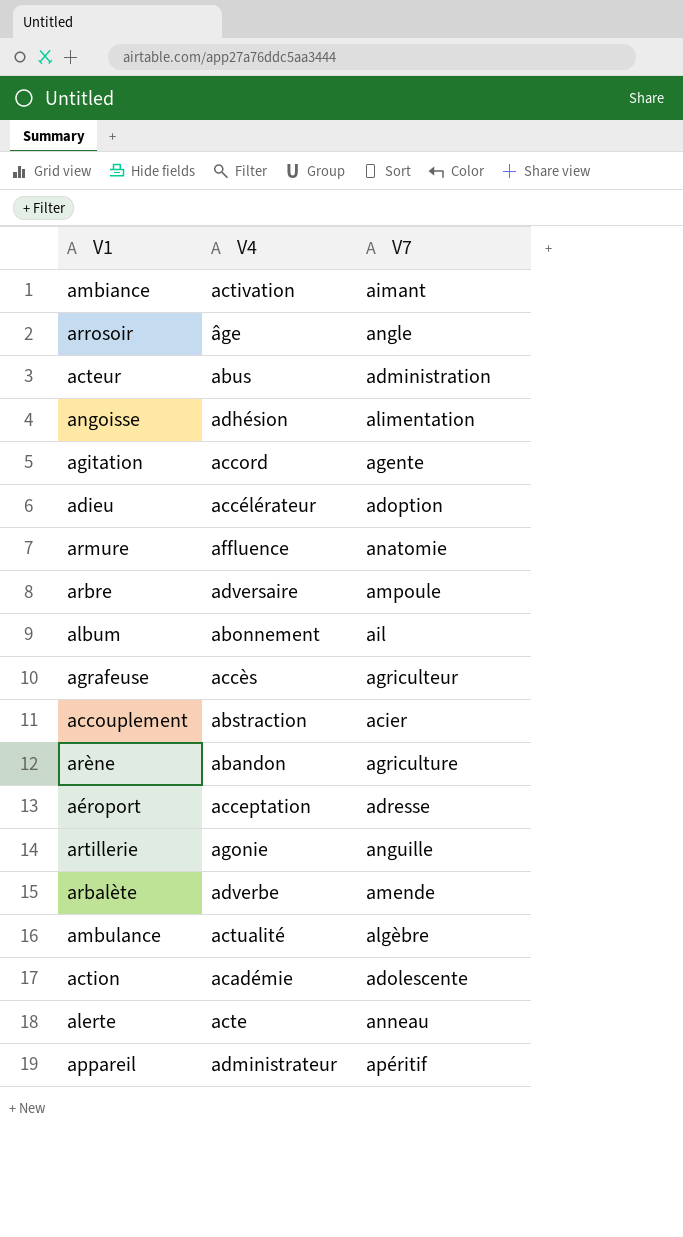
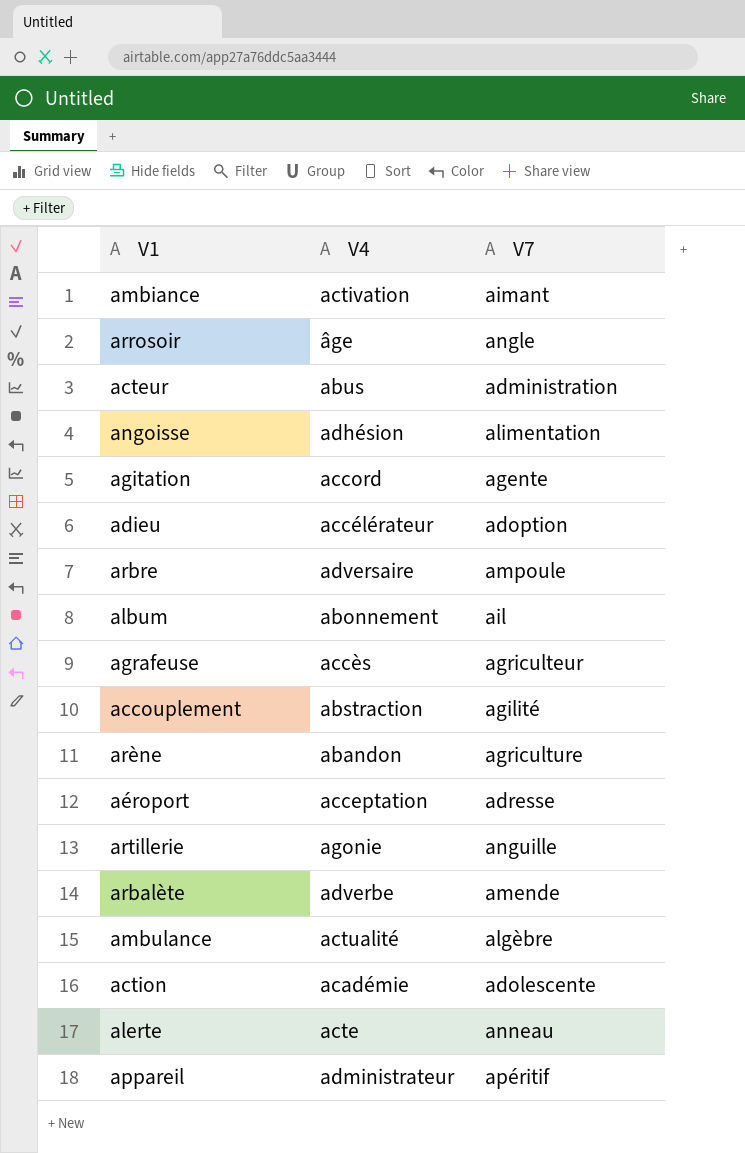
row armure: affluence | anatomie -> none
accouplement | V7: acier -> agilité

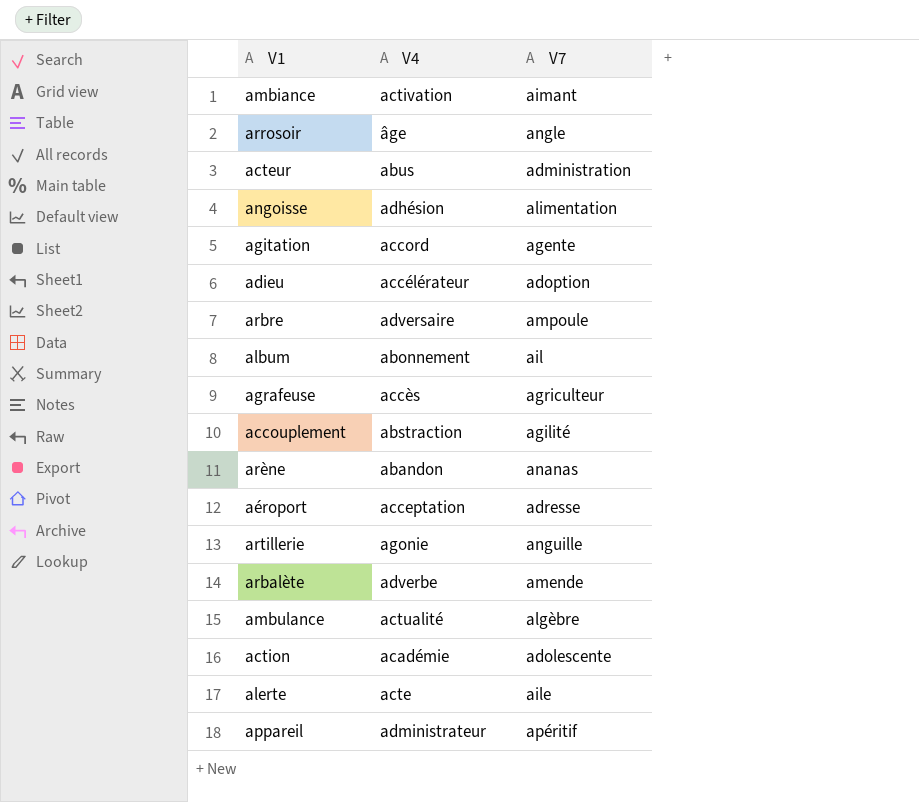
arène | V7: agriculture -> ananas
alerte | V7: anneau -> aile

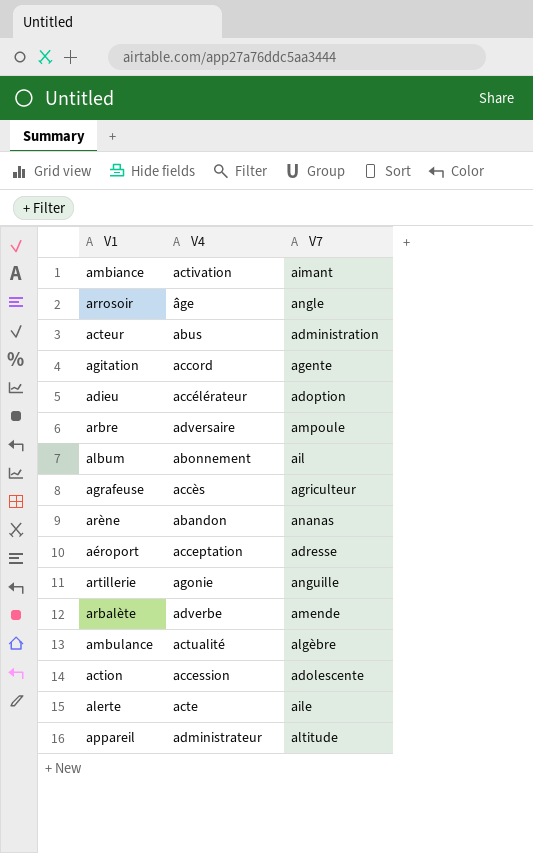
row angoisse: adhésion | alimentation -> none
row accouplement: abstraction | agilité -> none
action | V4: académie -> accession
appareil | V7: apéritif -> altitude

